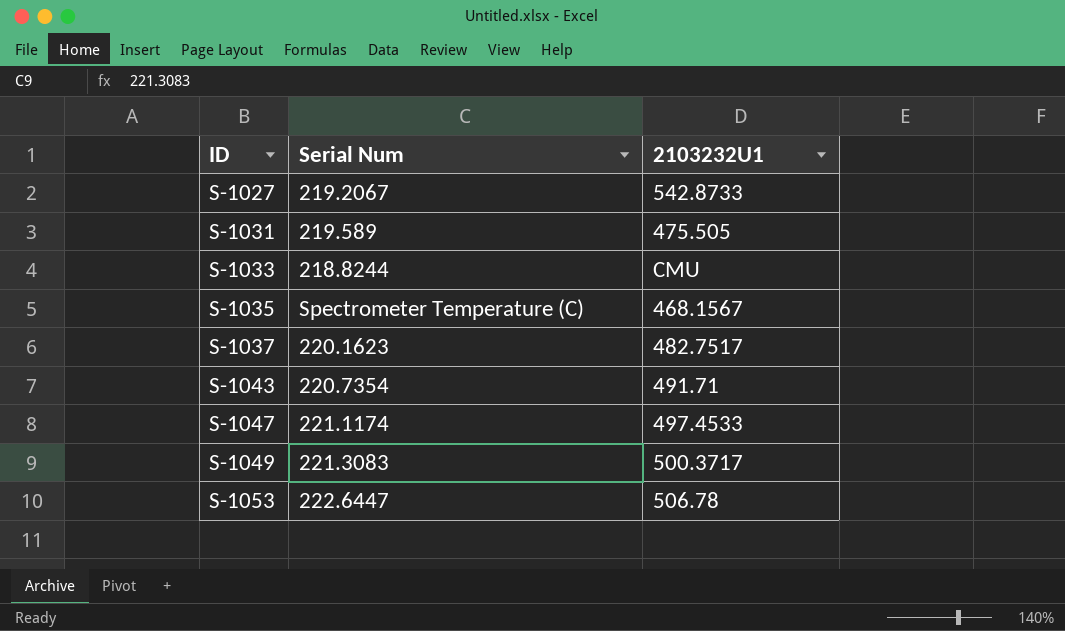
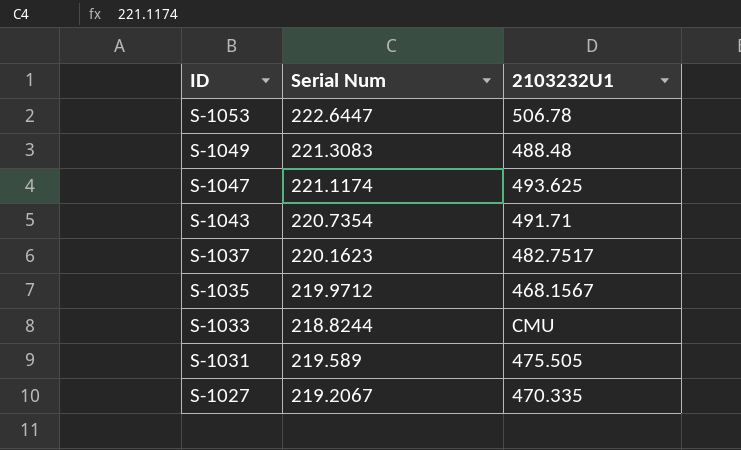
row order: ID ascending -> ID descending
S-1049 | 2103232U1: 500.3717 -> 488.48
S-1047 | 2103232U1: 497.4533 -> 493.625
S-1035 | Serial Num: Spectrometer Temperature (C) -> 219.9712
S-1027 | 2103232U1: 542.8733 -> 470.335

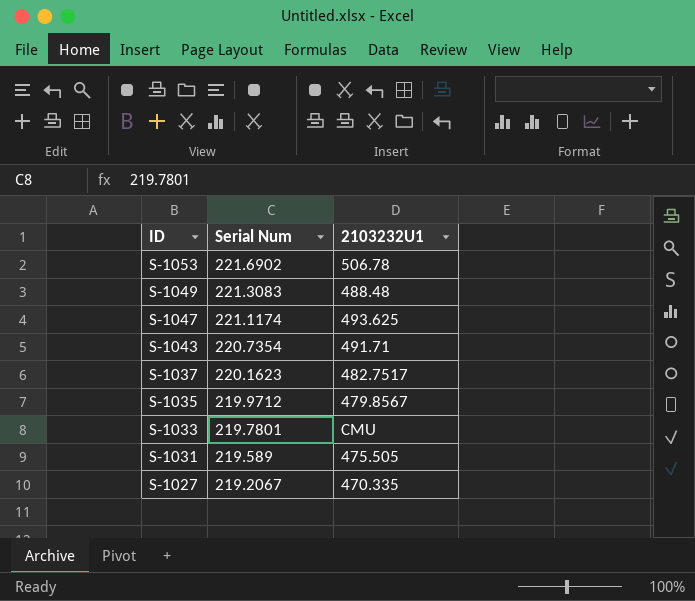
S-1053 | Serial Num: 222.6447 -> 221.6902
S-1035 | 2103232U1: 468.1567 -> 479.8567
S-1033 | Serial Num: 218.8244 -> 219.7801

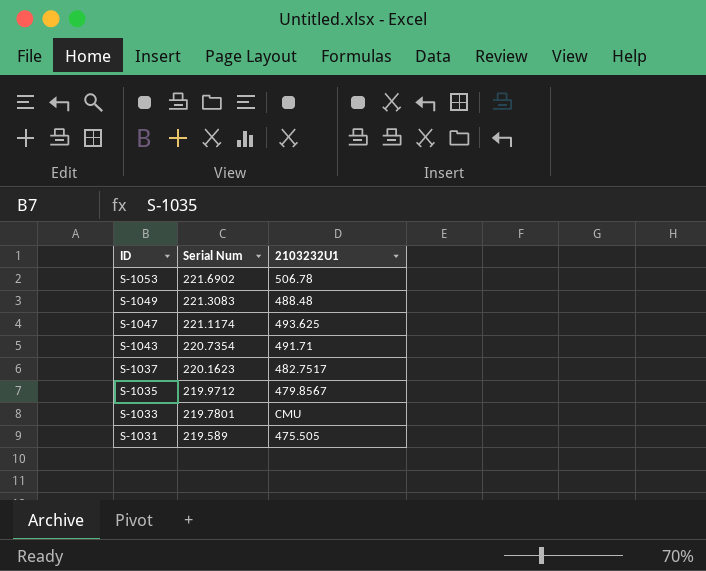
row S-1027: 219.2067 | 470.335 -> none

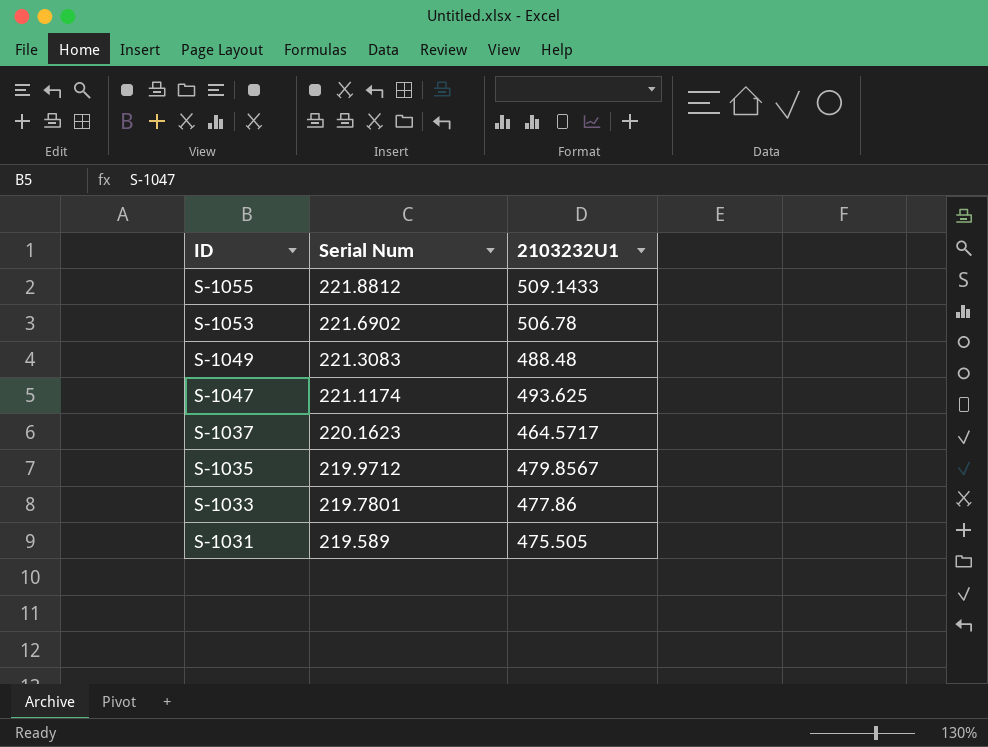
row S-1043: 220.7354 | 491.71 -> none
row S-1055: none -> 221.8812 | 509.1433
S-1037 | 2103232U1: 482.7517 -> 464.5717
S-1033 | 2103232U1: CMU -> 477.86

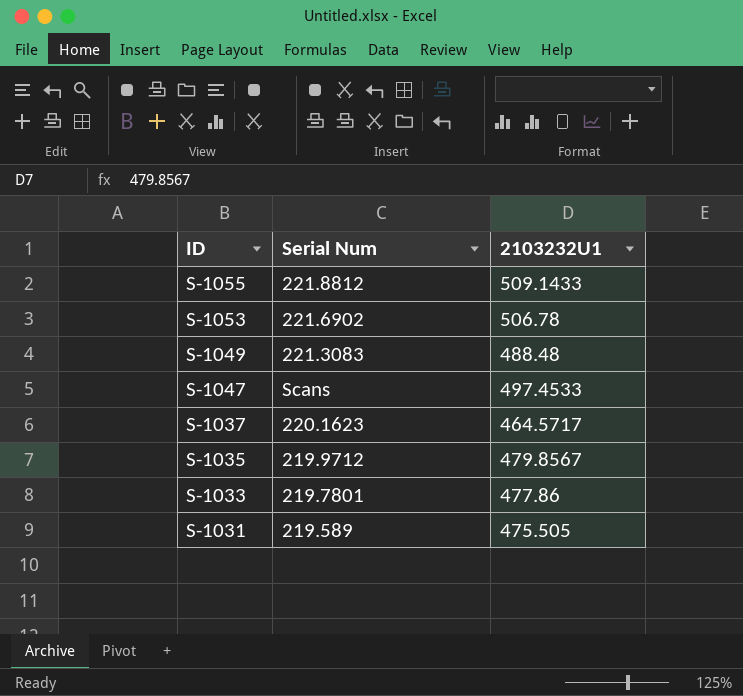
S-1047 | Serial Num: 221.1174 -> Scans
S-1047 | 2103232U1: 493.625 -> 497.4533

